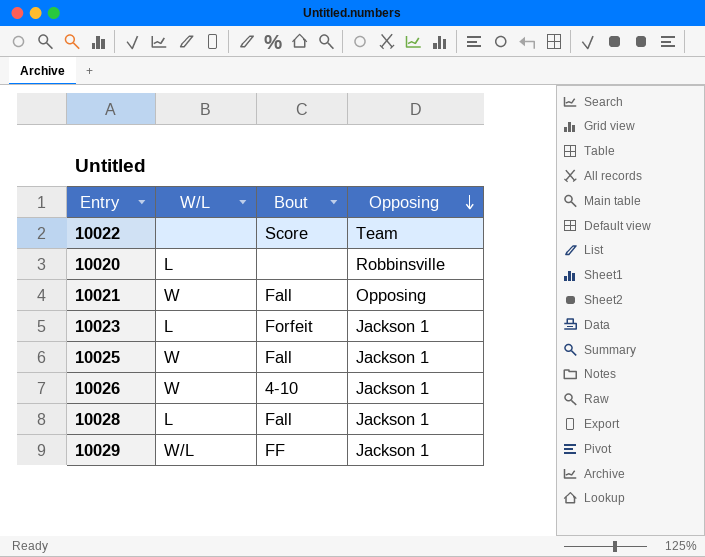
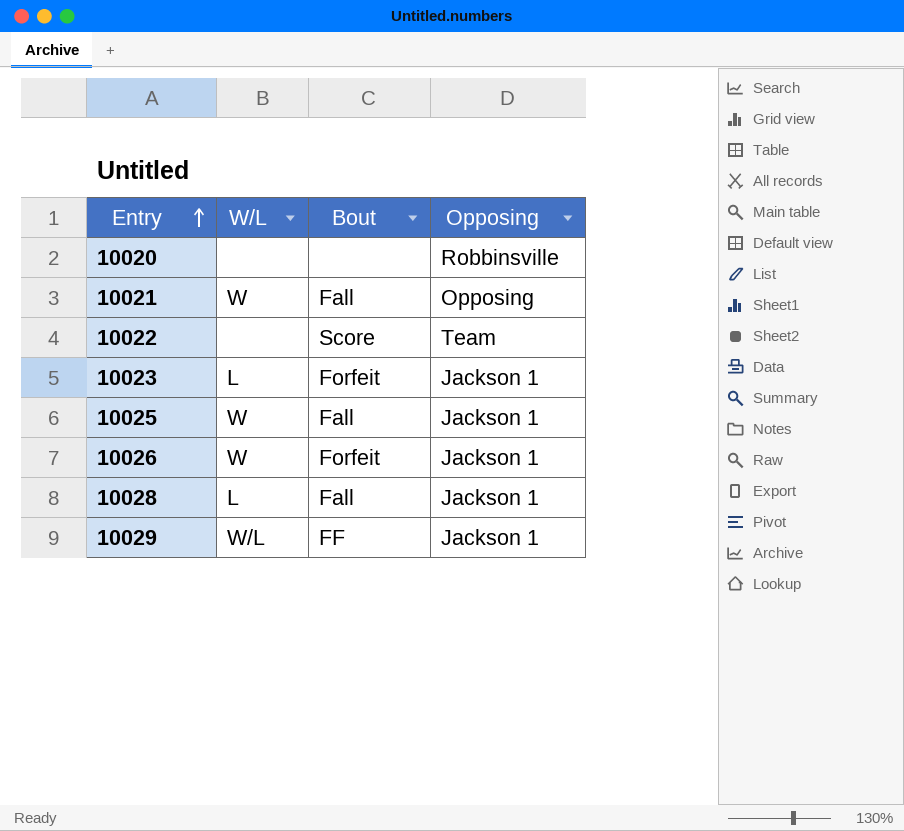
row order: Opposing descending -> Entry ascending
10020 | W/L: L -> none
10026 | Bout: 4-10 -> Forfeit

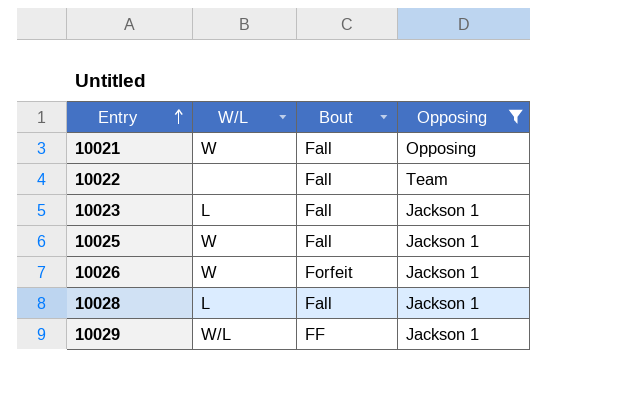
filter: none -> Opposing != Robbinsville
10022 | Bout: Score -> Fall
10023 | Bout: Forfeit -> Fall

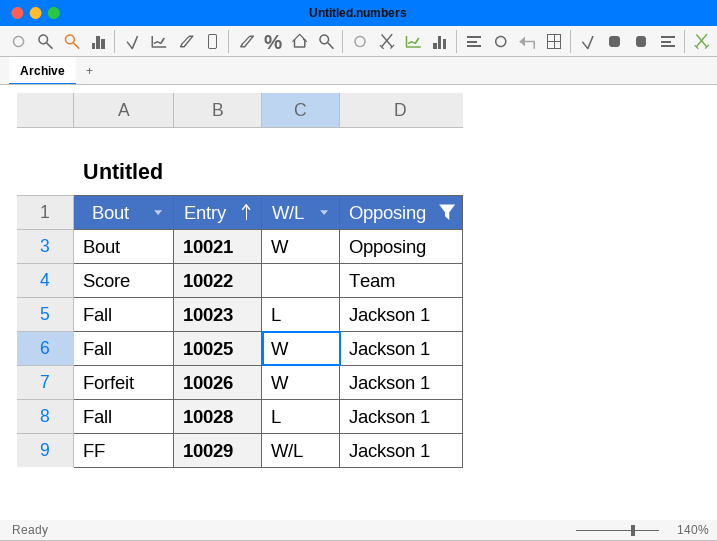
column Bout | position: 3 -> 1
10021 | Bout: Fall -> Bout
10022 | Bout: Fall -> Score

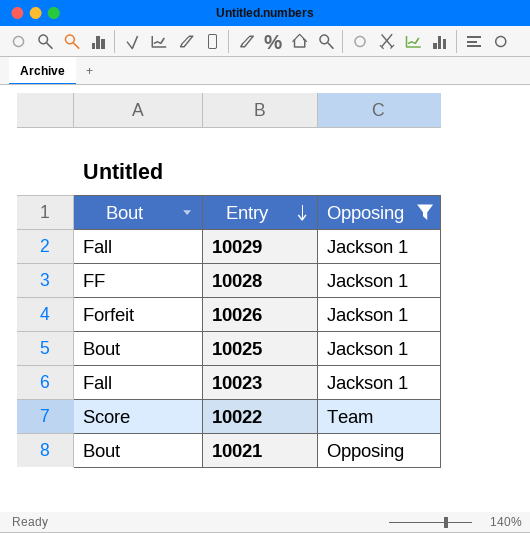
row order: Entry ascending -> Entry descending
column W/L | position: 3 -> none
10029 | Bout: FF -> Fall
10028 | Bout: Fall -> FF
10025 | Bout: Fall -> Bout

